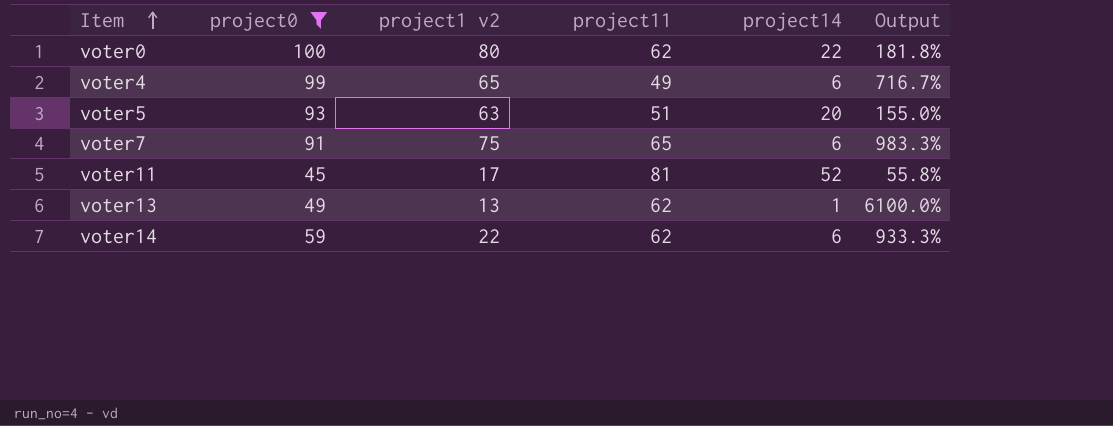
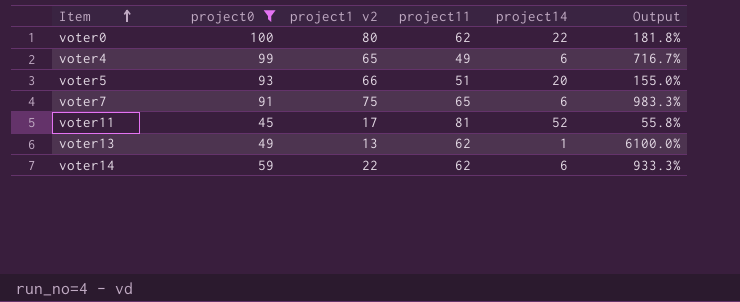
voter5 | project1 v2: 63 -> 66

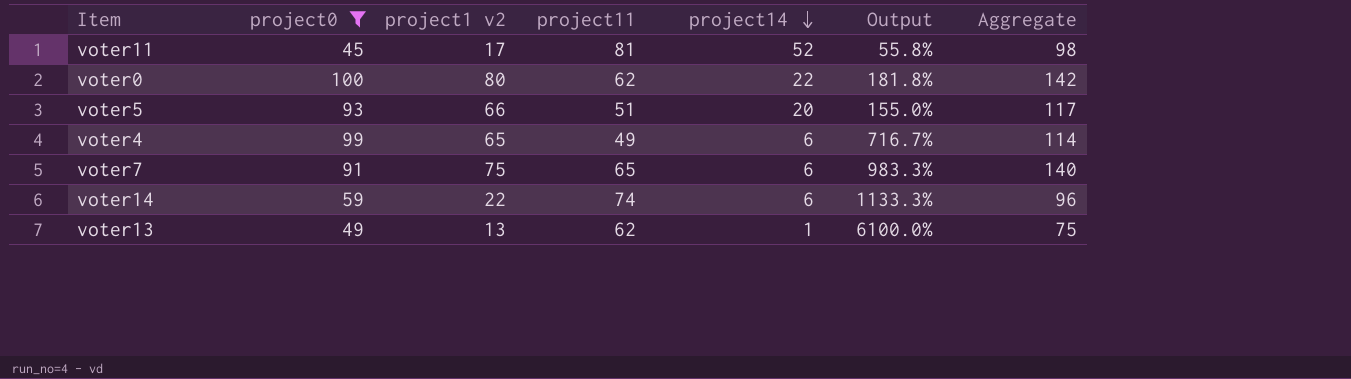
row order: Item ascending -> project14 descending
column Aggregate | formula: none -> [project1 v2] + [project11]
voter14 | project11: 62 -> 74
voter14 | Output: 933.3% -> 1133.3%

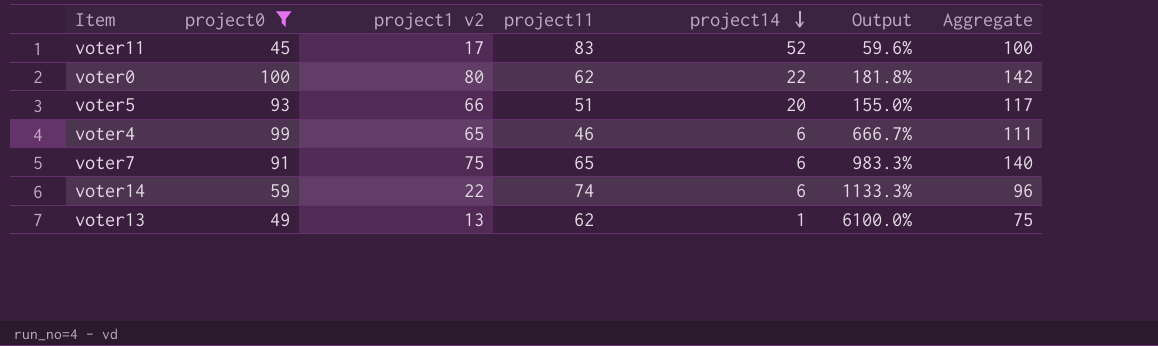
voter11 | project11: 81 -> 83
voter11 | Output: 55.8% -> 59.6%
voter11 | Aggregate: 98 -> 100
voter4 | project11: 49 -> 46
voter4 | Output: 716.7% -> 666.7%
voter4 | Aggregate: 114 -> 111

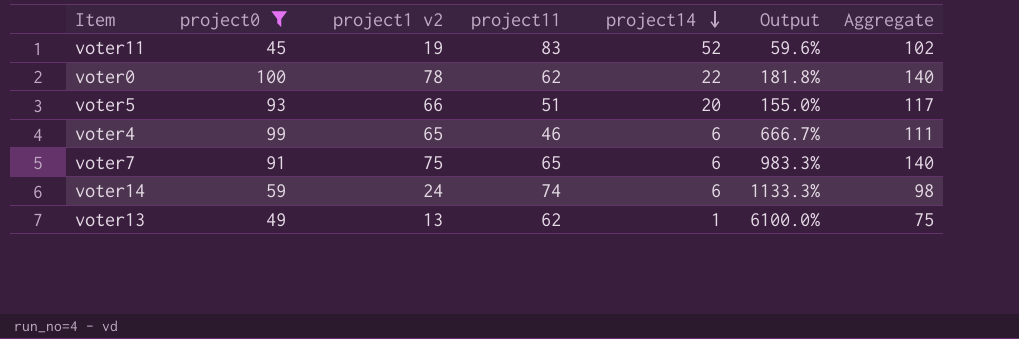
voter11 | project1 v2: 17 -> 19
voter11 | Aggregate: 100 -> 102
voter0 | project1 v2: 80 -> 78
voter0 | Aggregate: 142 -> 140
voter14 | project1 v2: 22 -> 24
voter14 | Aggregate: 96 -> 98

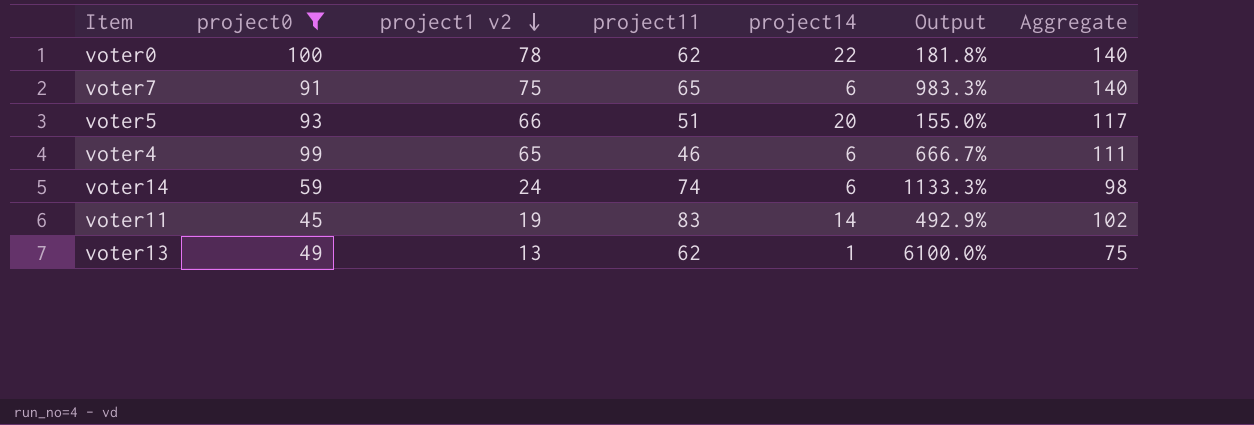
row order: project14 descending -> project1 v2 descending
voter11 | project14: 52 -> 14
voter11 | Output: 59.6% -> 492.9%

